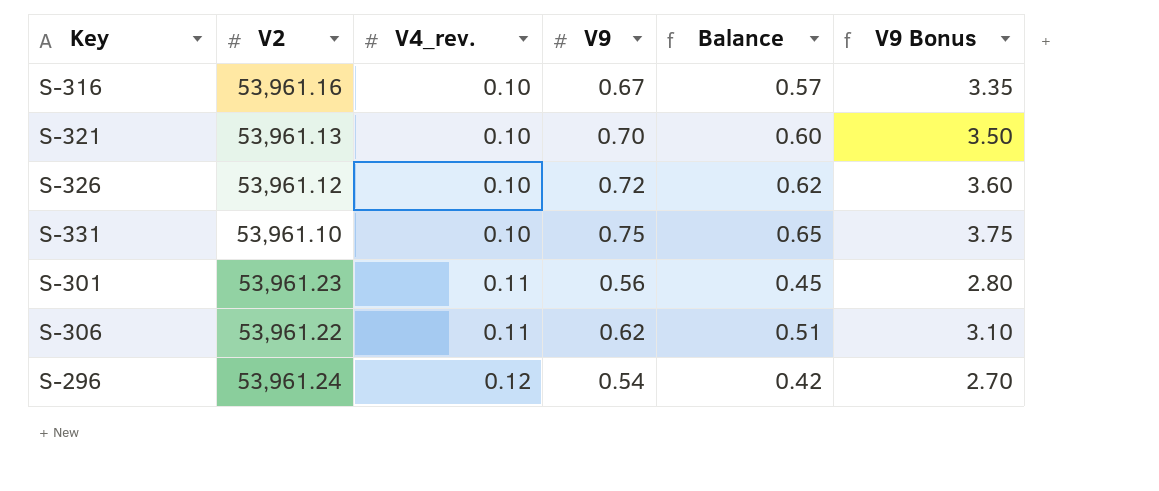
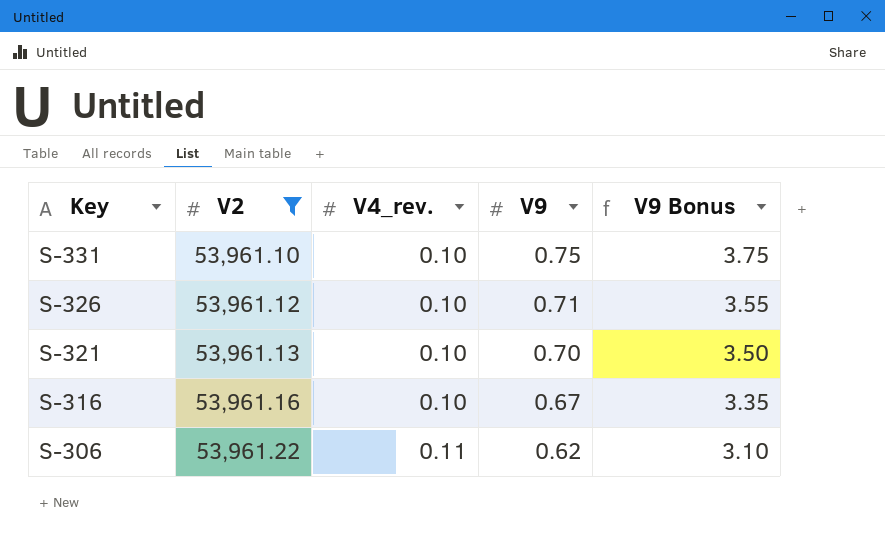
filter: none -> V2 <= 53,961.22
row order: V4_rev. ascending -> Key descending
column Balance | formula: [V9] - [V4_rev.] -> none
S-326 | V9: 0.72 -> 0.71
S-326 | V9 Bonus: 3.60 -> 3.55

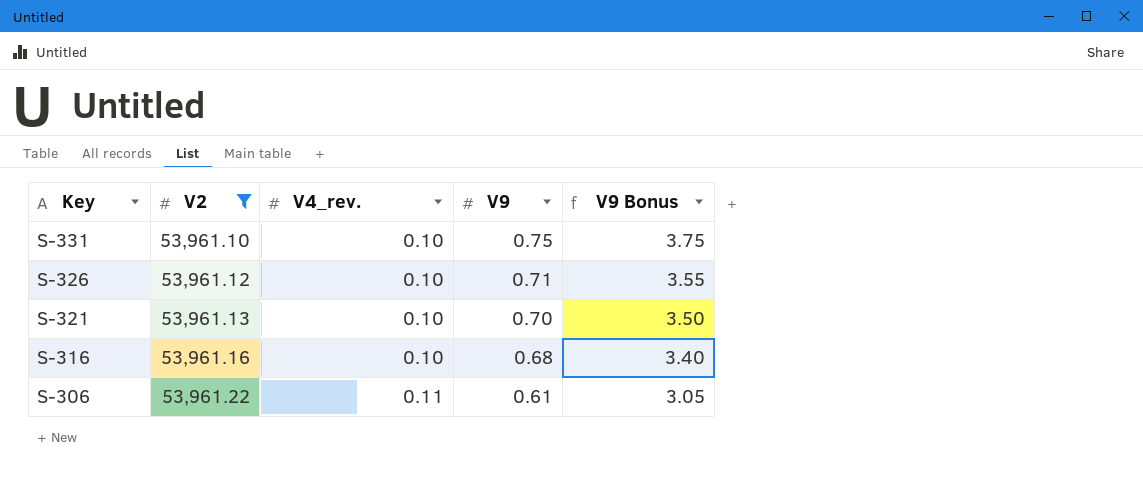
S-316 | V9: 0.67 -> 0.68
S-316 | V9 Bonus: 3.35 -> 3.40
S-306 | V9: 0.62 -> 0.61
S-306 | V9 Bonus: 3.10 -> 3.05

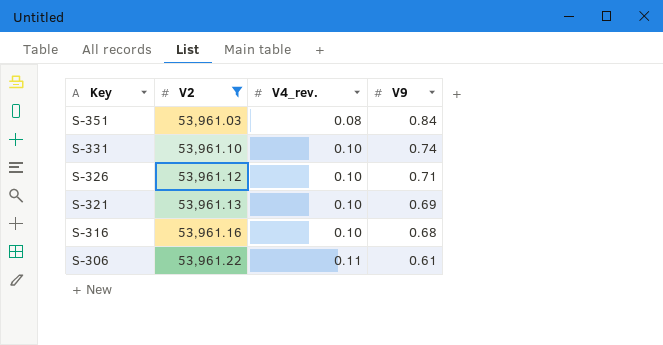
column V9 Bonus | formula: [V9] * 5 -> none
row S-351: none -> 53,961.03 | 0.08 | 0.84
S-331 | V9: 0.75 -> 0.74
S-321 | V9: 0.70 -> 0.69

